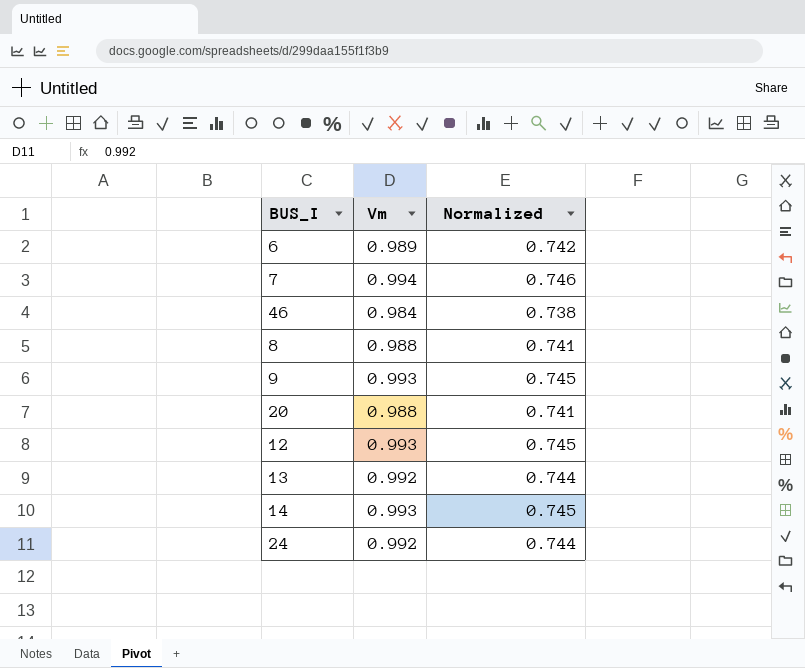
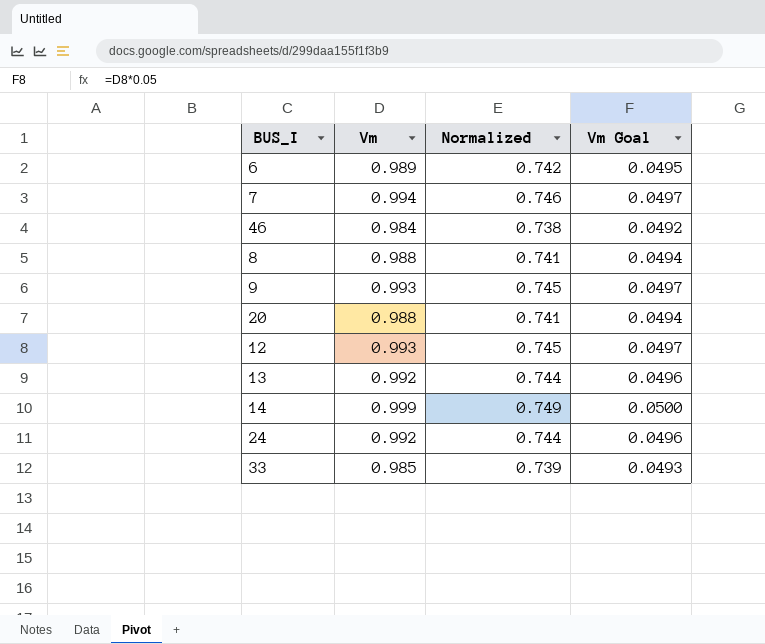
column Vm Goal | formula: none -> [Vm] * 0.05
14 | Vm: 0.993 -> 0.999
14 | Normalized: 0.745 -> 0.749
row 33: none -> 0.985 | 0.739 | 0.0493

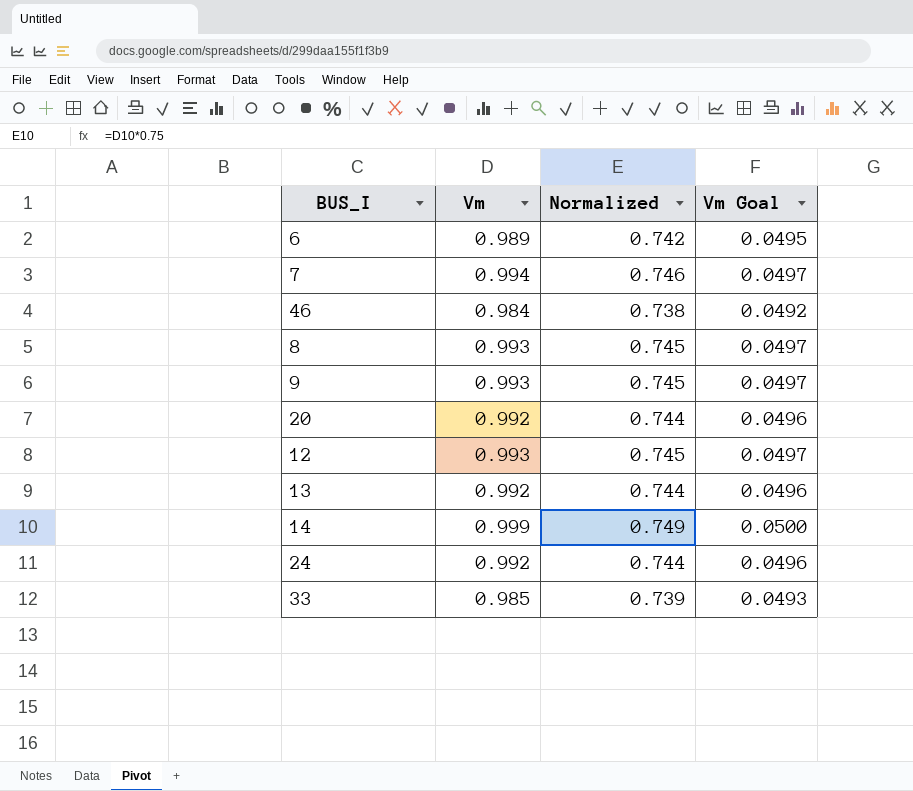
8 | Vm: 0.988 -> 0.993
8 | Normalized: 0.741 -> 0.745
8 | Vm Goal: 0.0494 -> 0.0497
20 | Vm: 0.988 -> 0.992
20 | Normalized: 0.741 -> 0.744
20 | Vm Goal: 0.0494 -> 0.0496

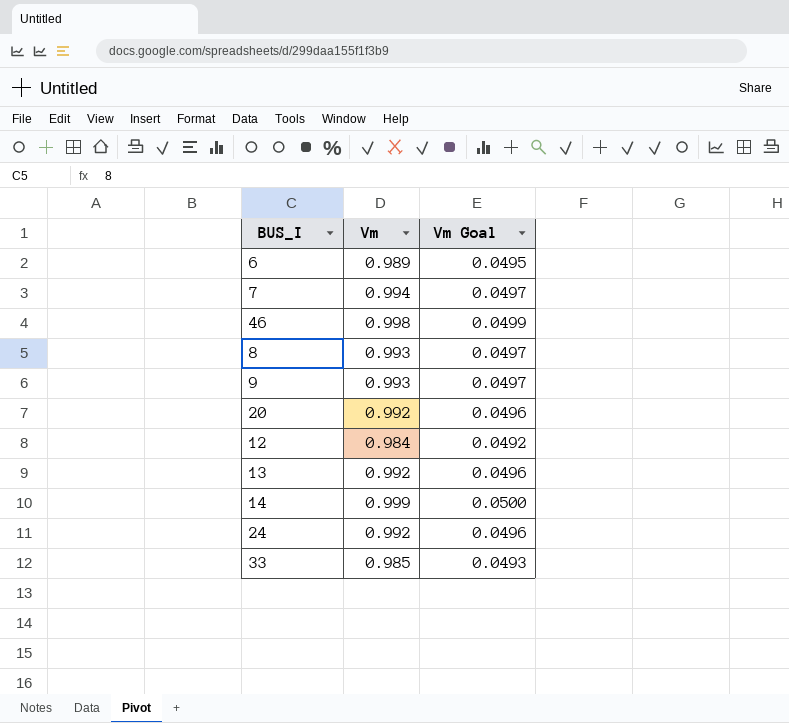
column Normalized | formula: [Vm] * 0.75 -> none
46 | Vm: 0.984 -> 0.998
46 | Vm Goal: 0.0492 -> 0.0499
12 | Vm: 0.993 -> 0.984
12 | Vm Goal: 0.0497 -> 0.0492

